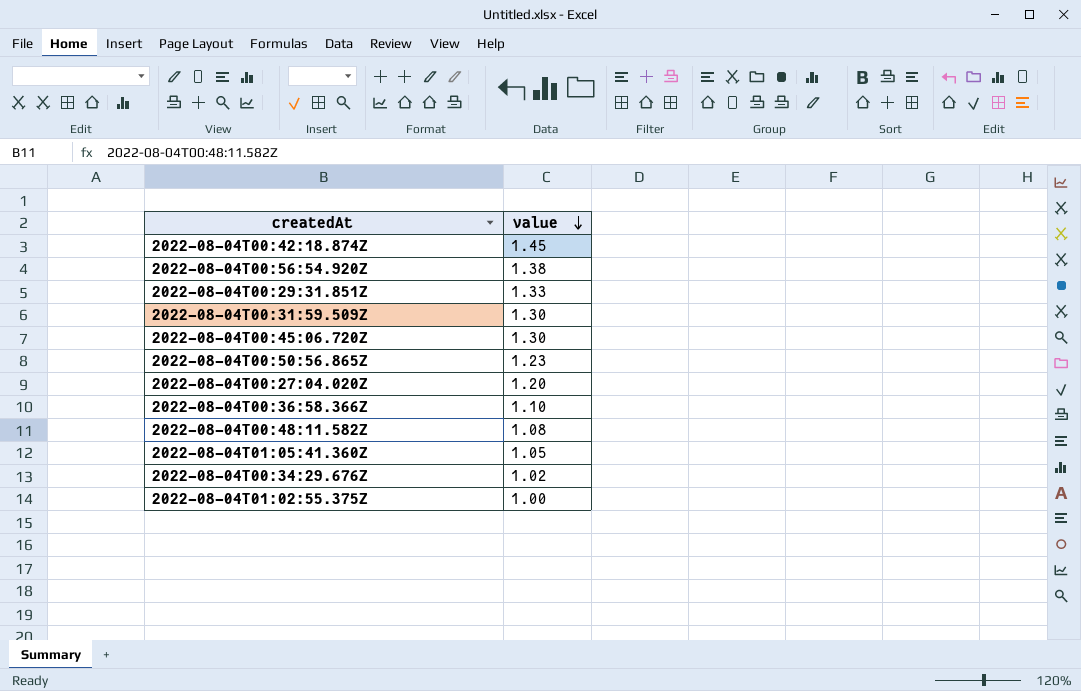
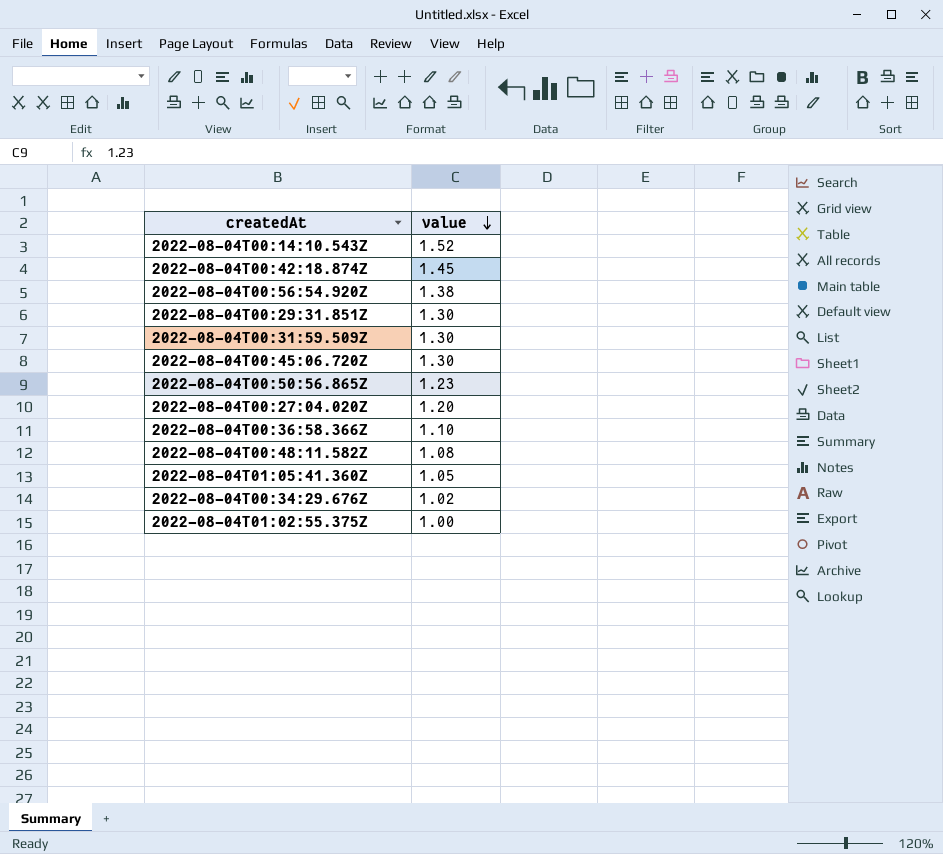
row 2022-08-04T00:14:10.543Z: none -> 1.52
2022-08-04T00:29:31.851Z | value: 1.33 -> 1.30

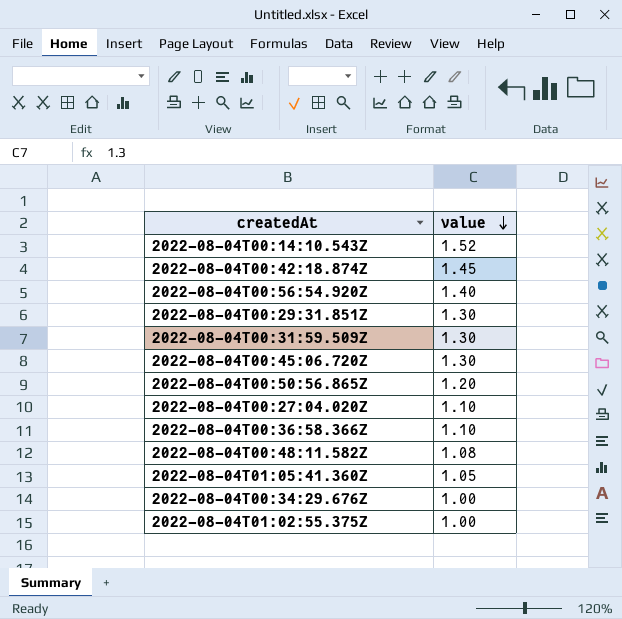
2022-08-04T00:56:54.920Z | value: 1.38 -> 1.40
2022-08-04T00:50:56.865Z | value: 1.23 -> 1.20
2022-08-04T00:27:04.020Z | value: 1.20 -> 1.10
2022-08-04T00:34:29.676Z | value: 1.02 -> 1.00

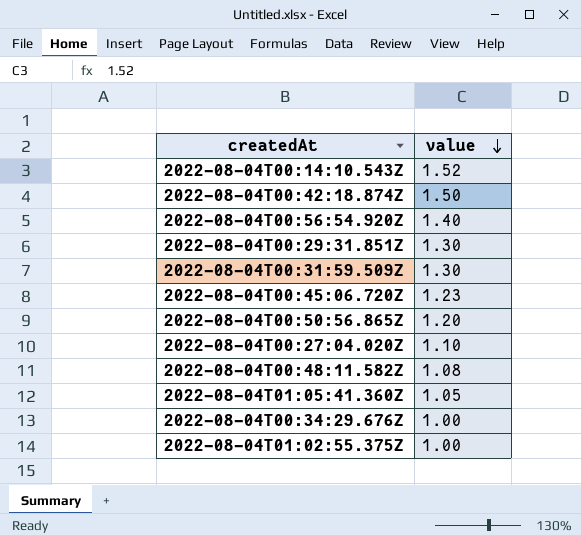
row 2022-08-04T00:36:58.366Z: 1.10 -> none
2022-08-04T00:42:18.874Z | value: 1.45 -> 1.50
2022-08-04T00:45:06.720Z | value: 1.30 -> 1.23

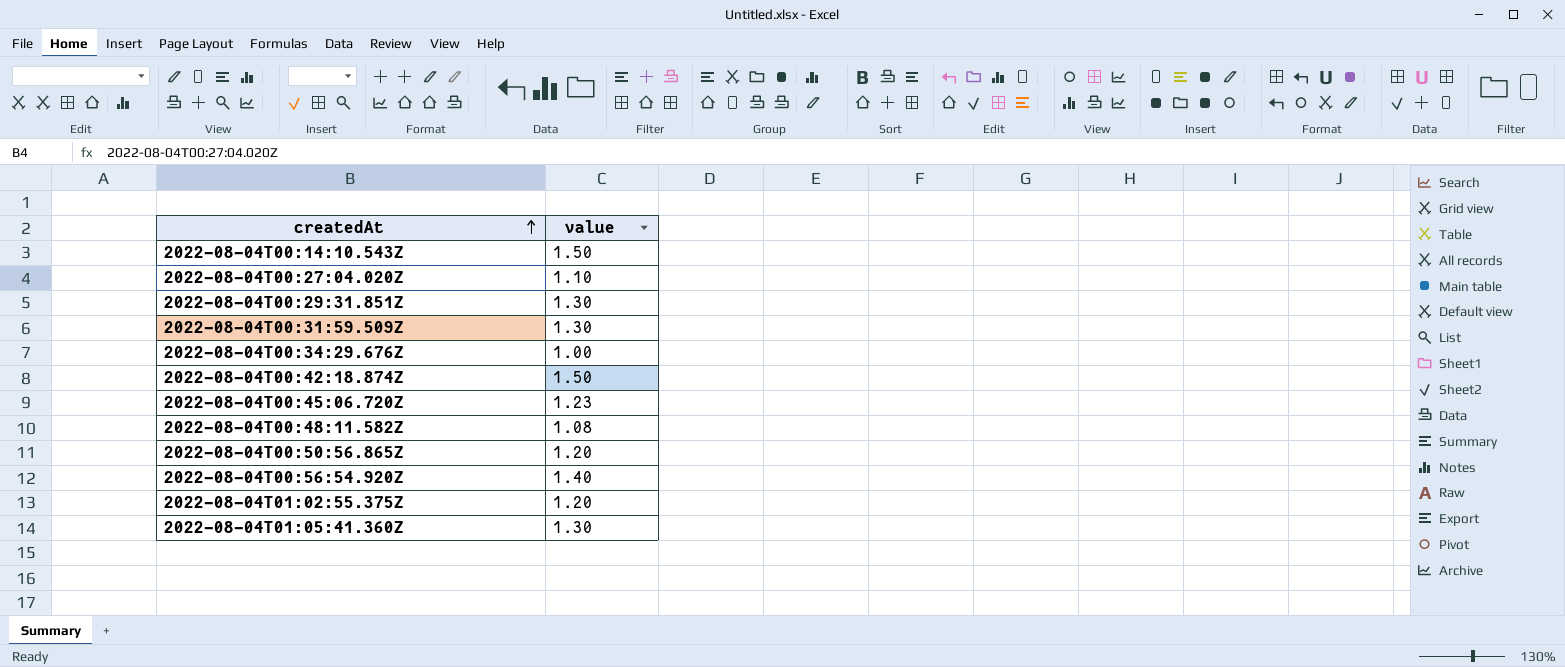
row order: value descending -> createdAt ascending
2022-08-04T00:14:10.543Z | value: 1.52 -> 1.50
2022-08-04T01:02:55.375Z | value: 1.00 -> 1.20
2022-08-04T01:05:41.360Z | value: 1.05 -> 1.30

